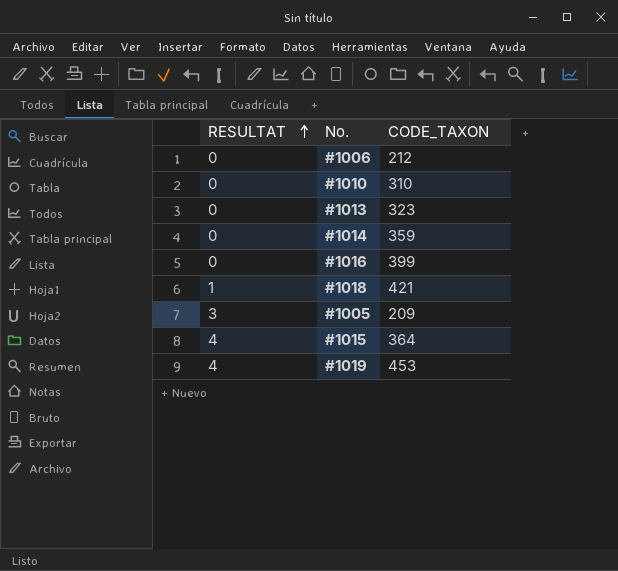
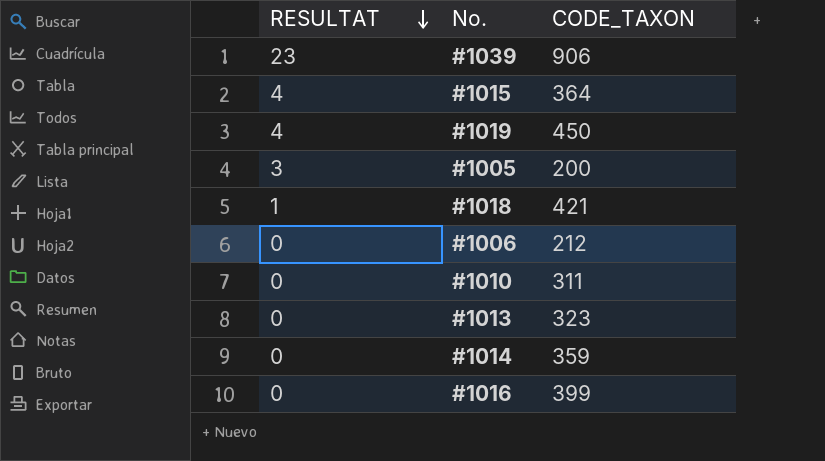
row order: RESULTAT ascending -> RESULTAT descending
row #1039: none -> 23 | 906
#1019 | CODE_TAXON: 453 -> 450
#1005 | CODE_TAXON: 209 -> 200
#1010 | CODE_TAXON: 310 -> 311

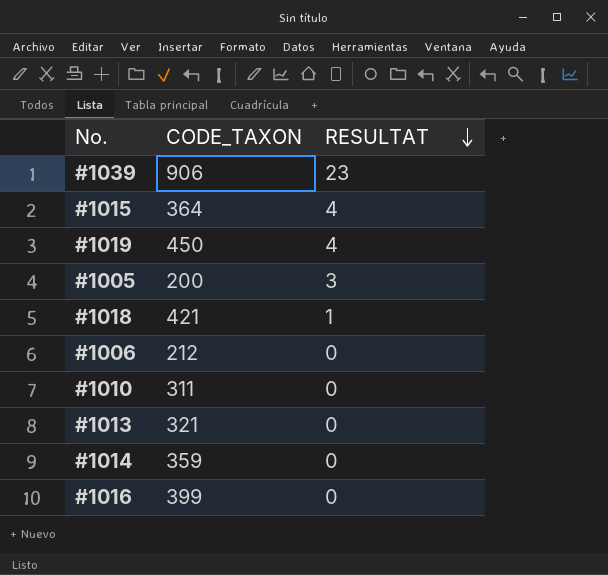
column RESULTAT | position: 1 -> 3
#1013 | CODE_TAXON: 323 -> 321

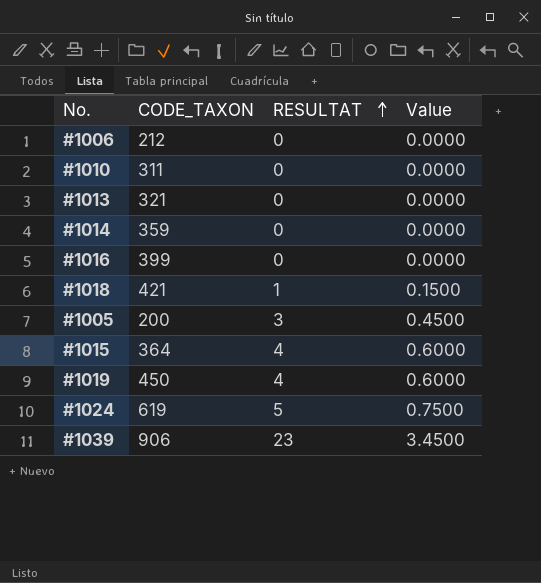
row order: RESULTAT descending -> RESULTAT ascending
column Value | formula: none -> [RESULTAT] * 0.15
row #1024: none -> 619 | 5 | 0.7500

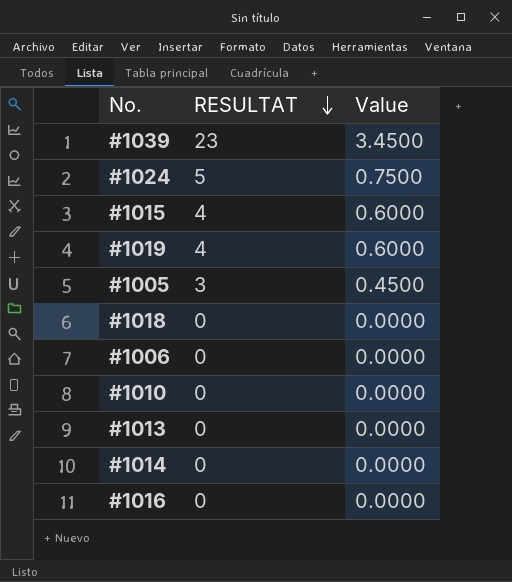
row order: RESULTAT ascending -> RESULTAT descending
column CODE_TAXON | position: 2 -> none
#1018 | RESULTAT: 1 -> 0
#1018 | Value: 0.1500 -> 0.0000

